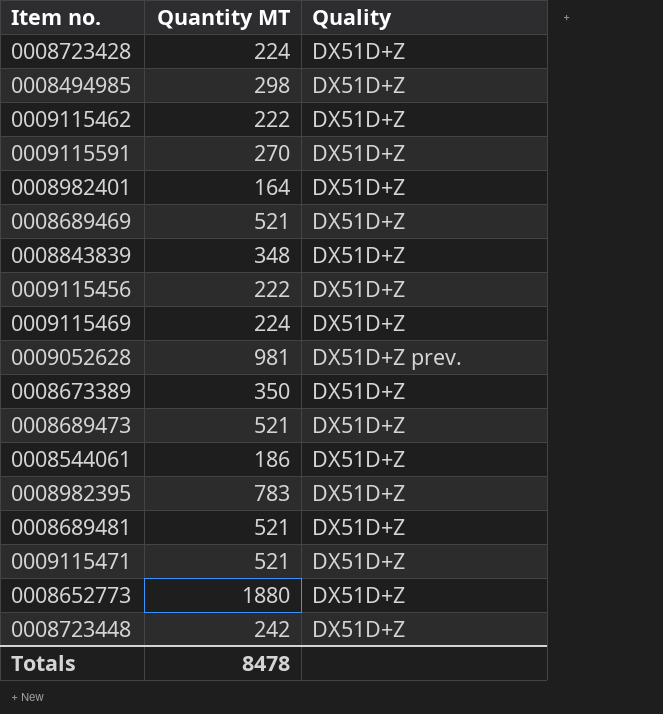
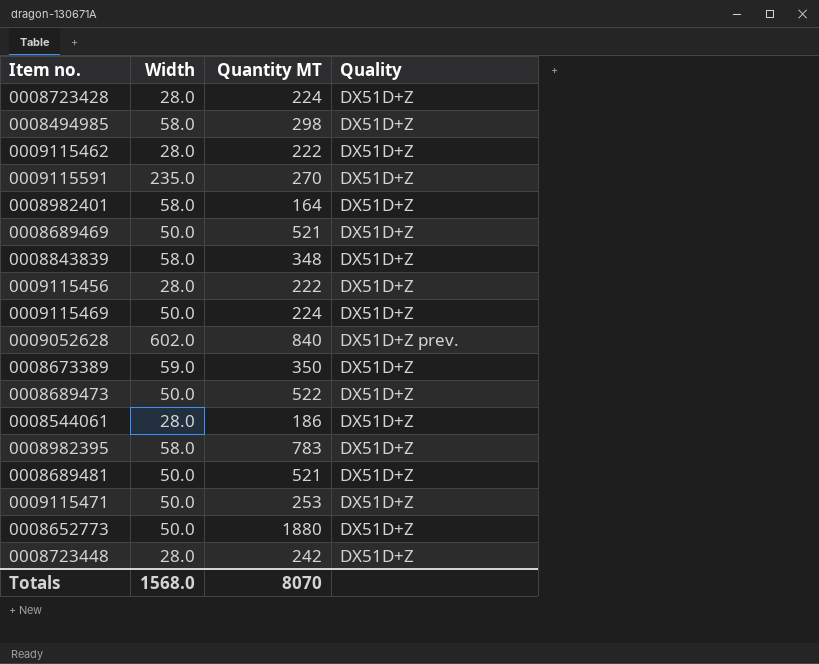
column Width | position: none -> 2
0009052628 | Quantity MT: 981 -> 840
0008689473 | Quantity MT: 521 -> 522
0009115471 | Quantity MT: 521 -> 253
Totals | Quantity MT: 8478 -> 8070

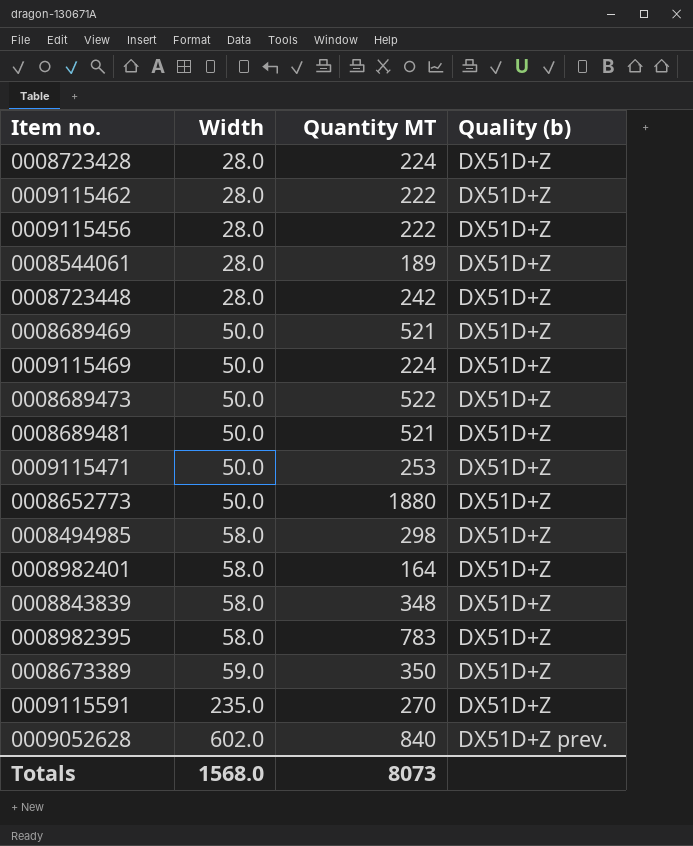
row order: none -> Width ascending
column name: Quality -> Quality (b)
0008544061 | Quantity MT: 186 -> 189
Totals | Quantity MT: 8070 -> 8073

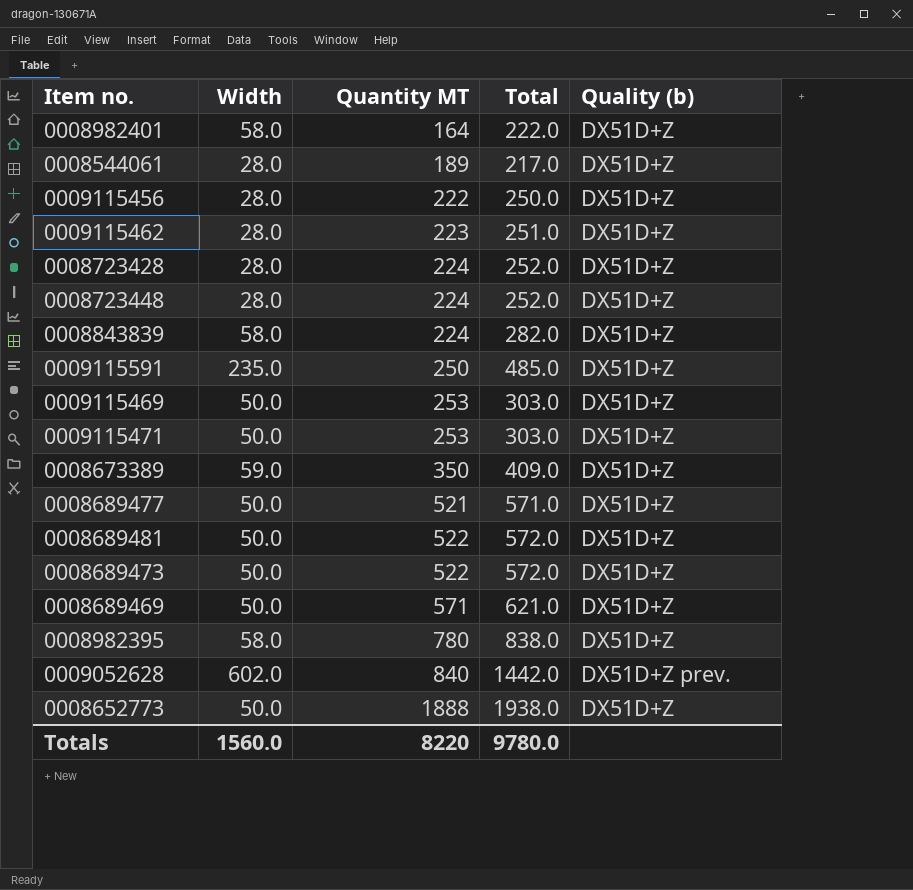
row order: Width ascending -> Quantity MT ascending
column Total | formula: none -> [Width] + [Quantity MT]
row 0008494985: 58.0 | 298 | DX51D+Z -> none
0009115462 | Quantity MT: 222 -> 223
0008723448 | Quantity MT: 242 -> 224
0008843839 | Quantity MT: 348 -> 224
0009115591 | Quantity MT: 270 -> 250
0009115469 | Quantity MT: 224 -> 253
row 0008689477: none -> 50.0 | 521 | 571.0 | DX51D+Z
0008689481 | Quantity MT: 521 -> 522
0008689469 | Quantity MT: 521 -> 571
0008982395 | Quantity MT: 783 -> 780
0008652773 | Quantity MT: 1880 -> 1888
Totals | Width: 1568.0 -> 1560.0
Totals | Quantity MT: 8073 -> 8220

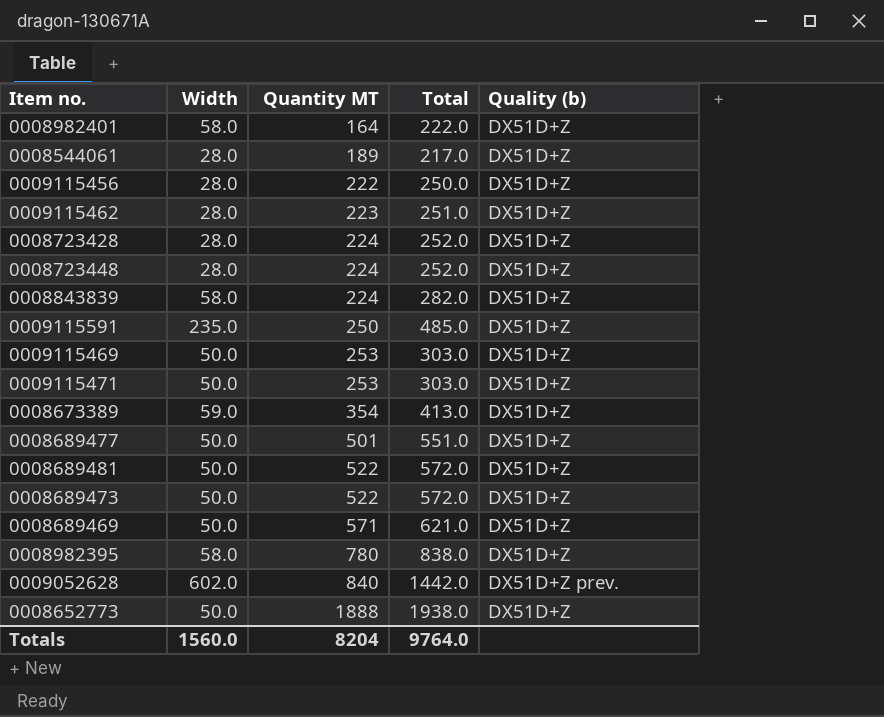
0008673389 | Quantity MT: 350 -> 354
0008673389 | Total: 409.0 -> 413.0
0008689477 | Quantity MT: 521 -> 501
0008689477 | Total: 571.0 -> 551.0
Totals | Quantity MT: 8220 -> 8204
Totals | Total: 9780.0 -> 9764.0

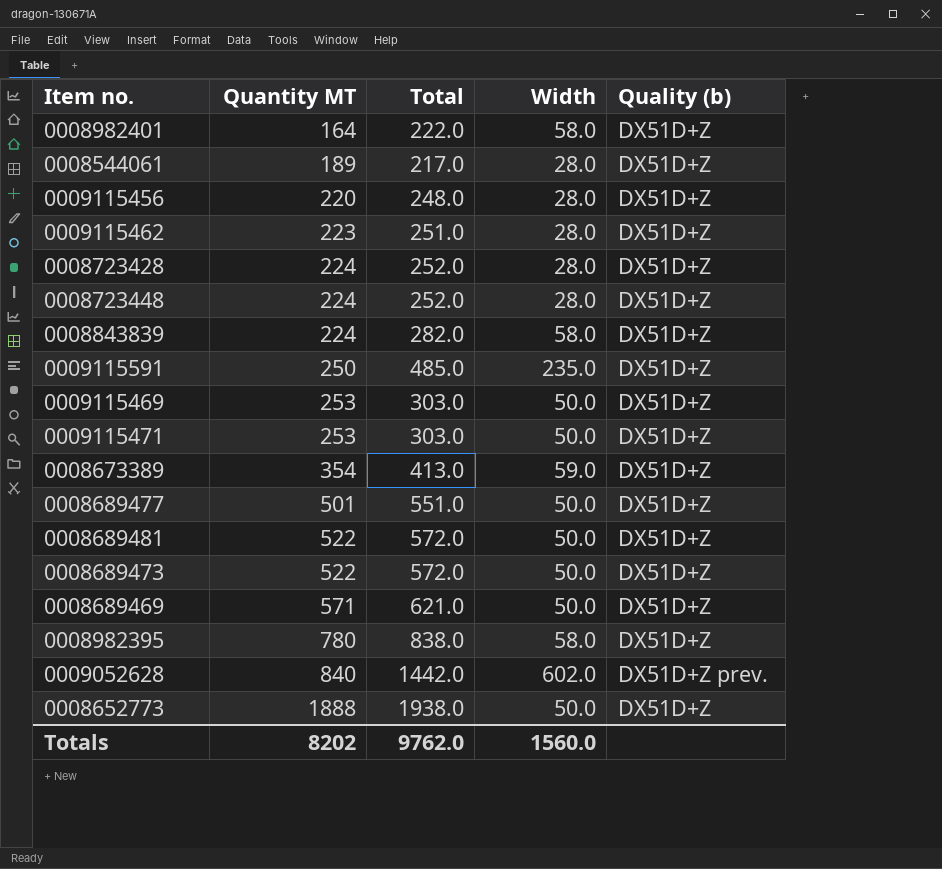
column Width | position: 2 -> 4
0009115456 | Quantity MT: 222 -> 220
0009115456 | Total: 250.0 -> 248.0
Totals | Quantity MT: 8204 -> 8202
Totals | Total: 9764.0 -> 9762.0

